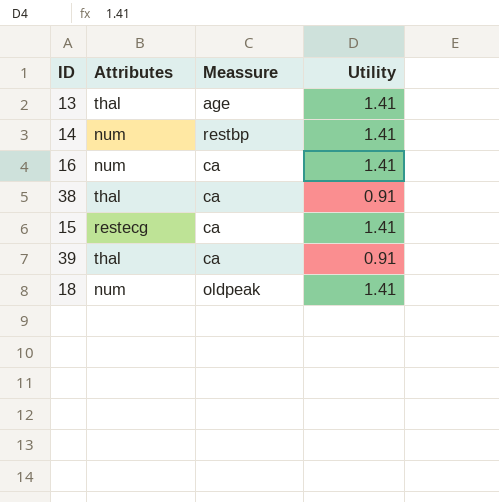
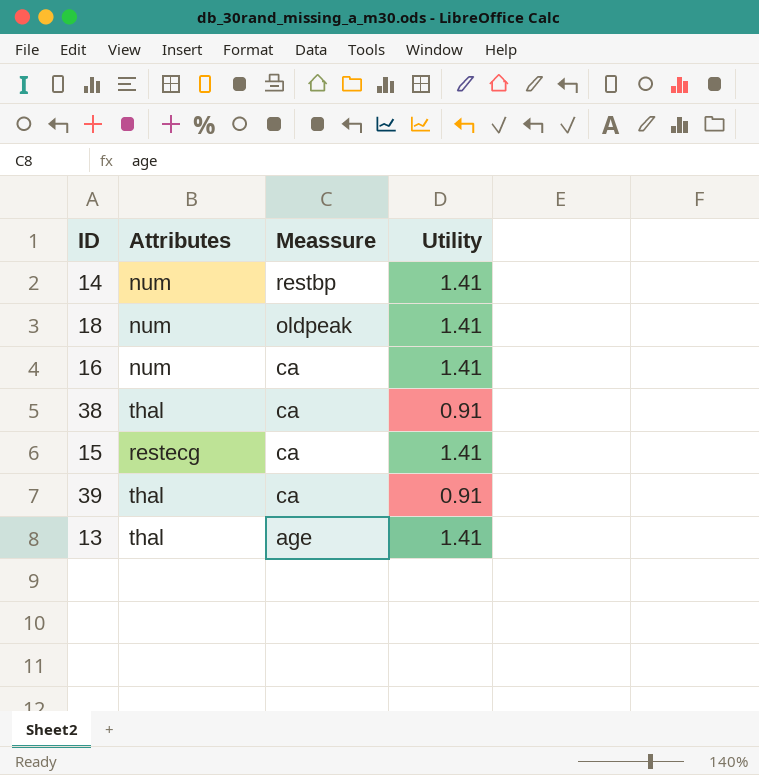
row order: none -> Meassure descending

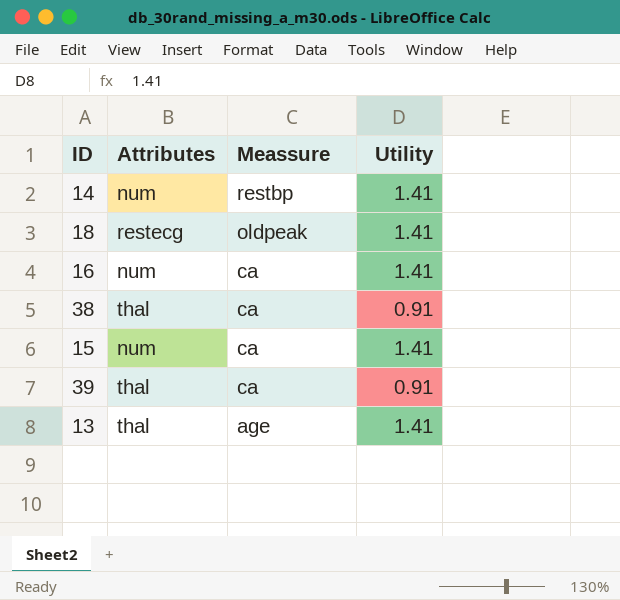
18 | Attributes: num -> restecg
15 | Attributes: restecg -> num

